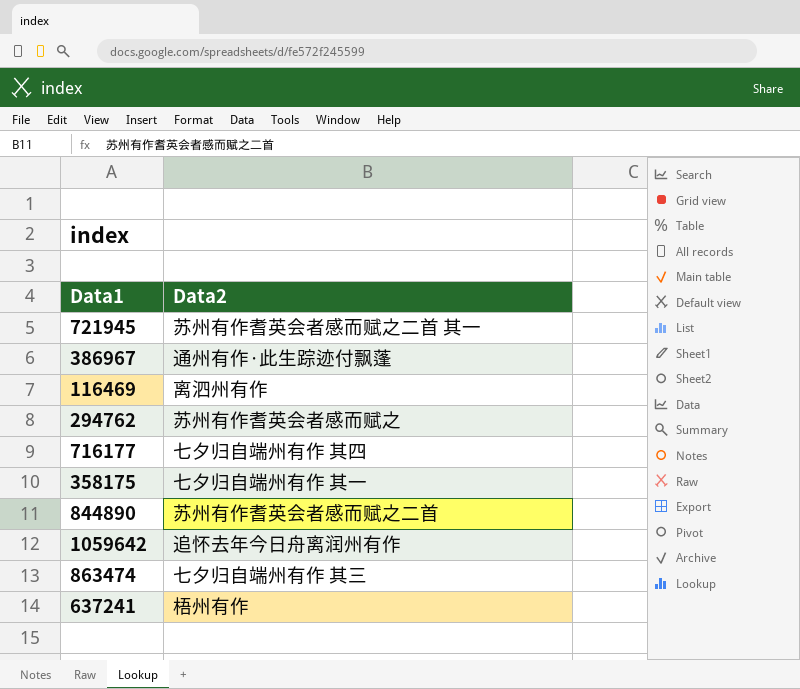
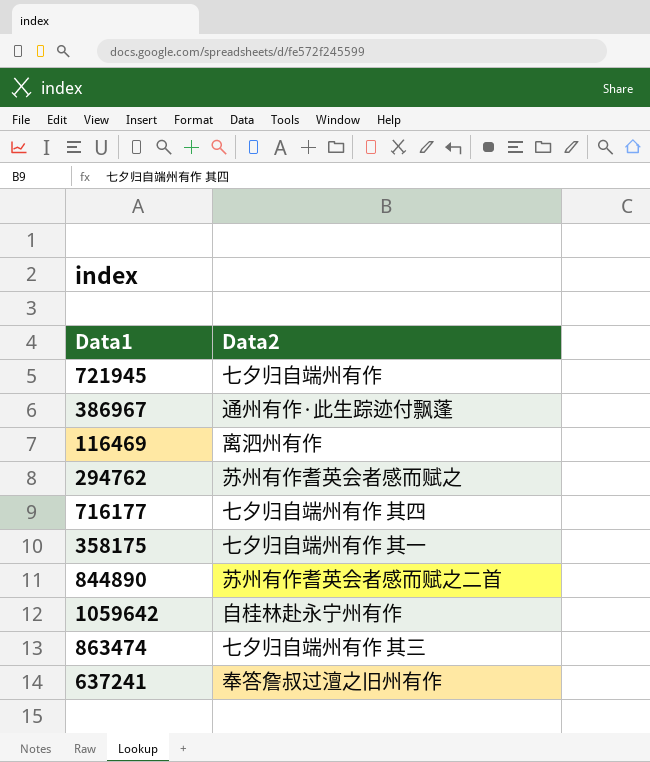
721945 | Data2: 苏州有作耆英会者感而赋之二首 其一 -> 七夕归自端州有作
1059642 | Data2: 追怀去年今日舟离润州有作 -> 自桂林赴永宁州有作
637241 | Data2: 梧州有作 -> 奉答詹叔过澶之旧州有作

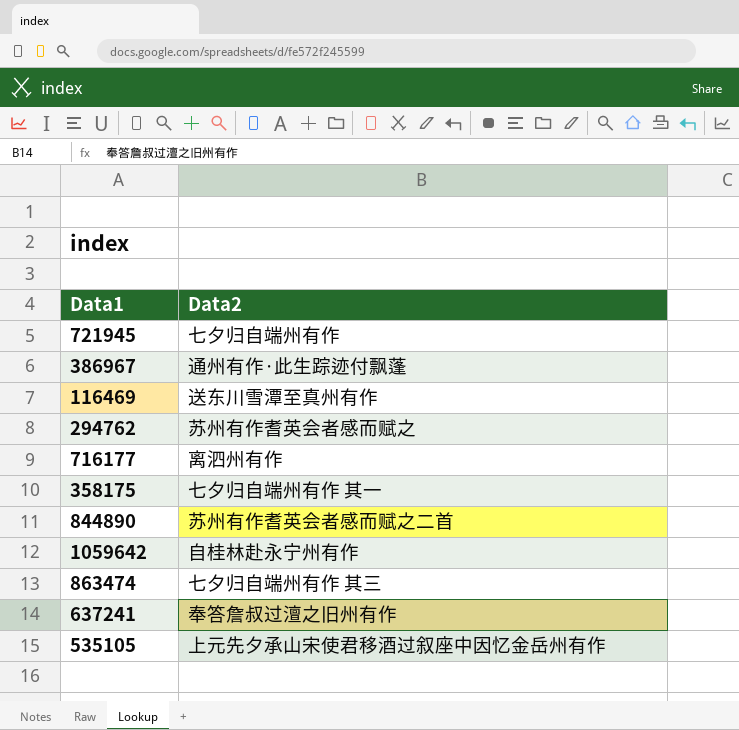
116469 | Data2: 离泗州有作 -> 送东川雪潭至真州有作
716177 | Data2: 七夕归自端州有作 其四 -> 离泗州有作
row 535105: none -> 上元先夕承山宋使君移酒过叙座中因忆金岳州有作

